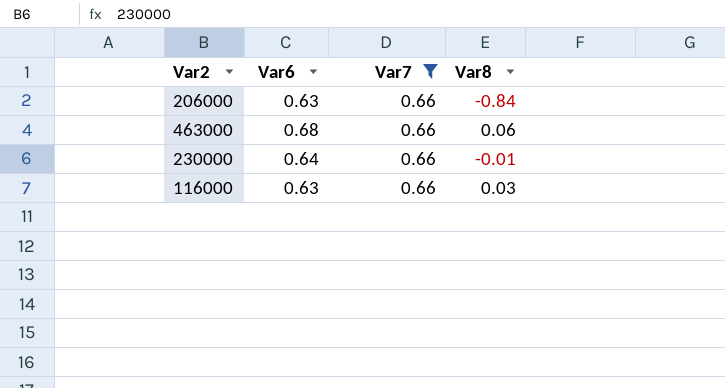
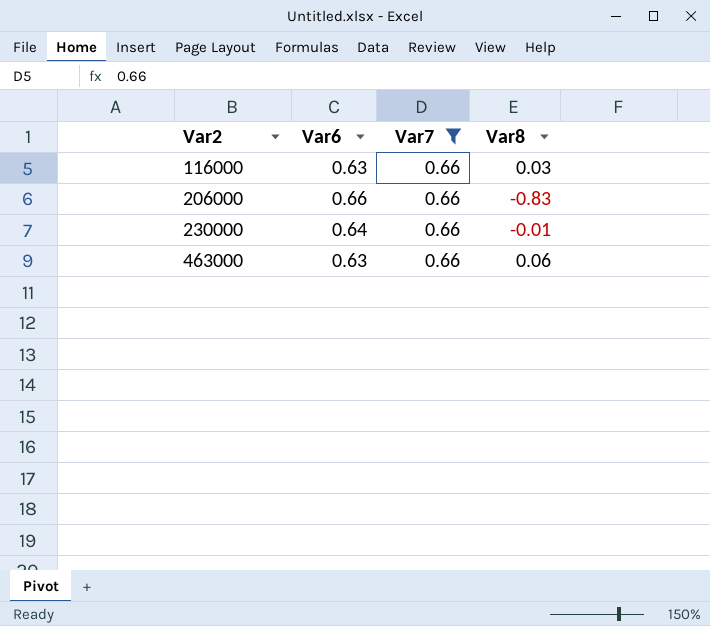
row order: none -> Var2 ascending
206000 | Var6: 0.63 -> 0.66
206000 | Var8: -0.84 -> -0.83
463000 | Var6: 0.68 -> 0.63

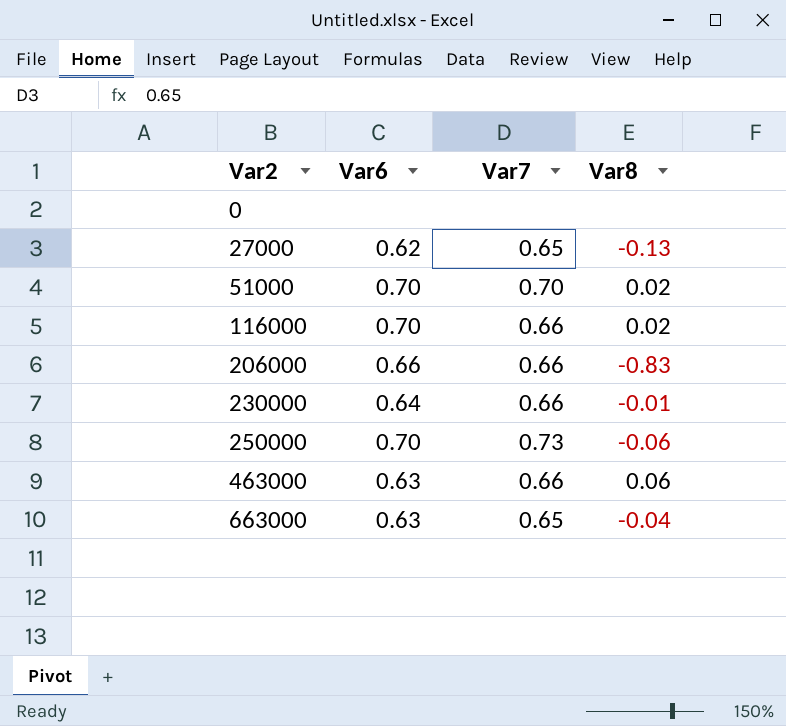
filter: Var7 = 0.66 -> none
116000 | Var6: 0.63 -> 0.70
116000 | Var8: 0.03 -> 0.02

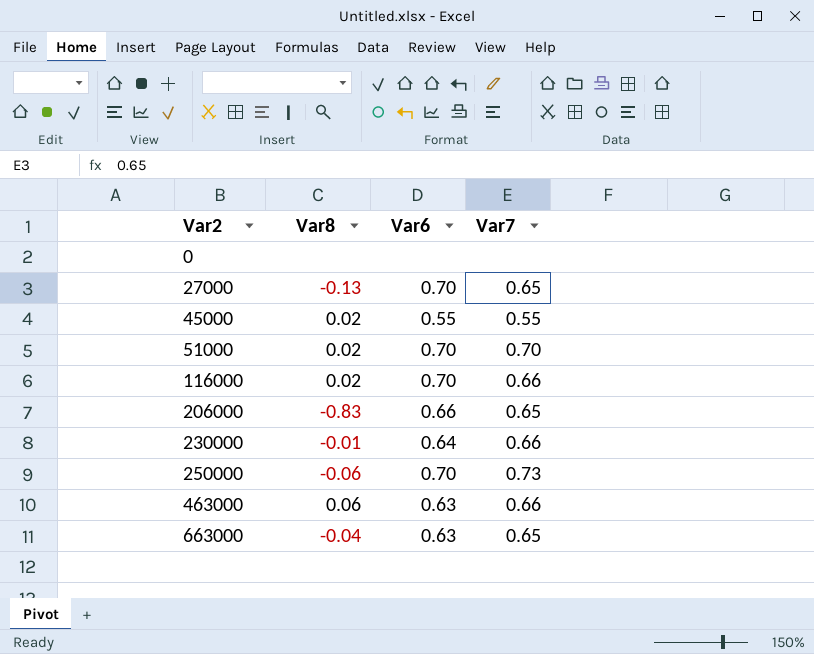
column Var8 | position: 4 -> 2
27000 | Var6: 0.62 -> 0.70
row 45000: none -> 0.02 | 0.55 | 0.55
206000 | Var7: 0.66 -> 0.65

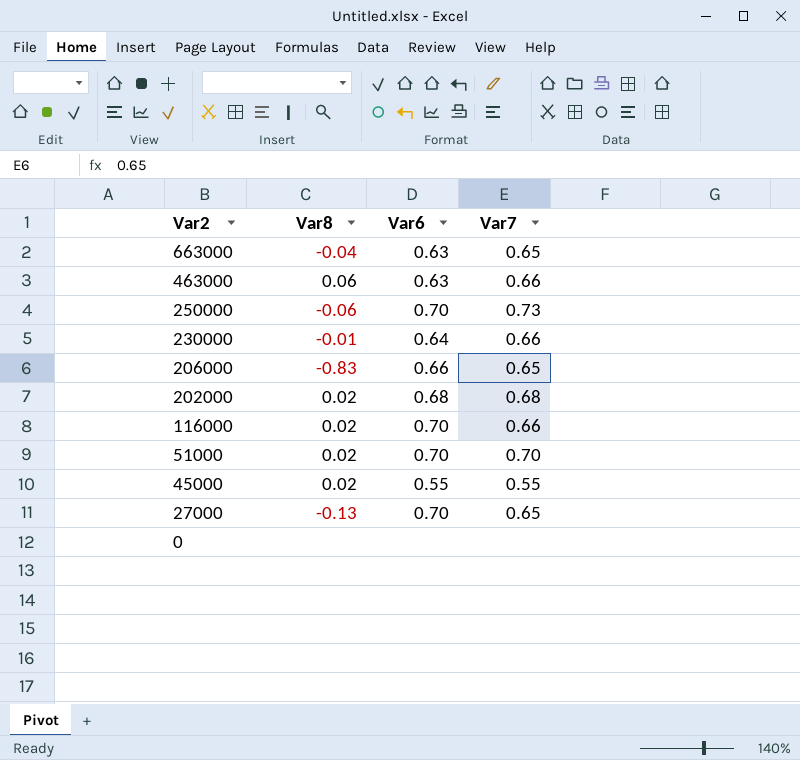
row order: Var2 ascending -> Var2 descending
row 202000: none -> 0.02 | 0.68 | 0.68

